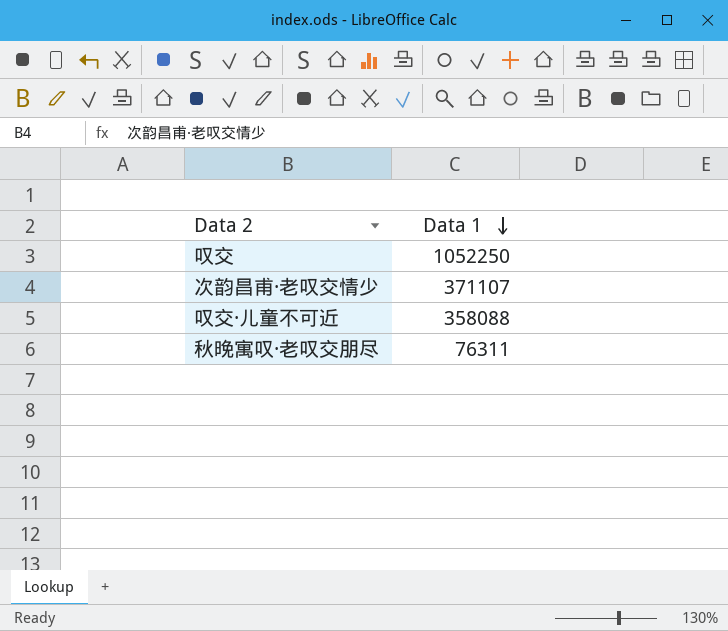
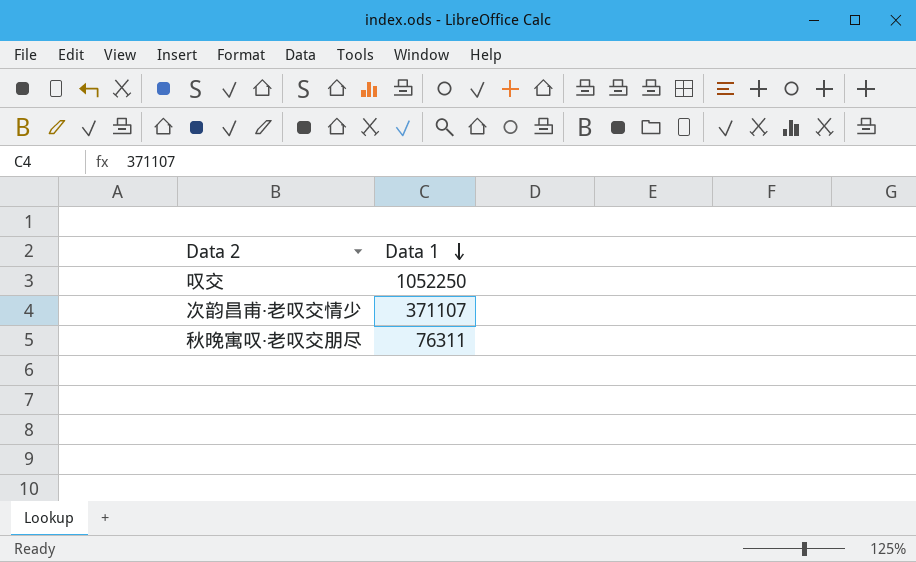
row 叹交·儿童不可近: 358088 -> none

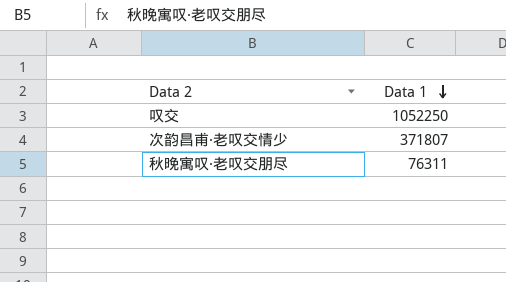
次韵昌甫·老叹交情少 | Data 1: 371107 -> 371807

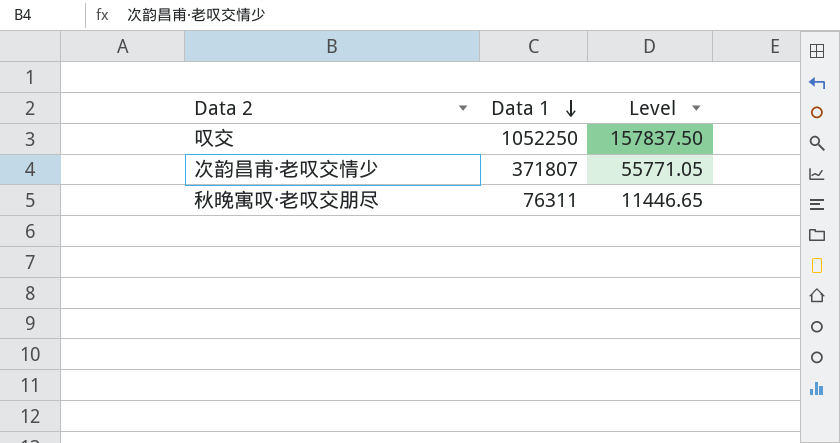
column Level | formula: none -> [Data 1] * 0.15

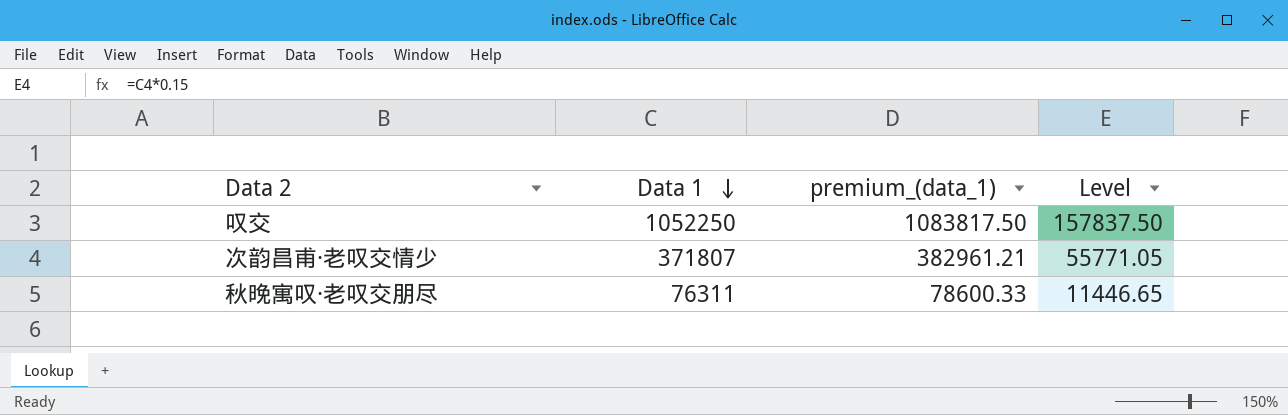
column premium_(data_1) | formula: none -> [Data 1] * 1.03

